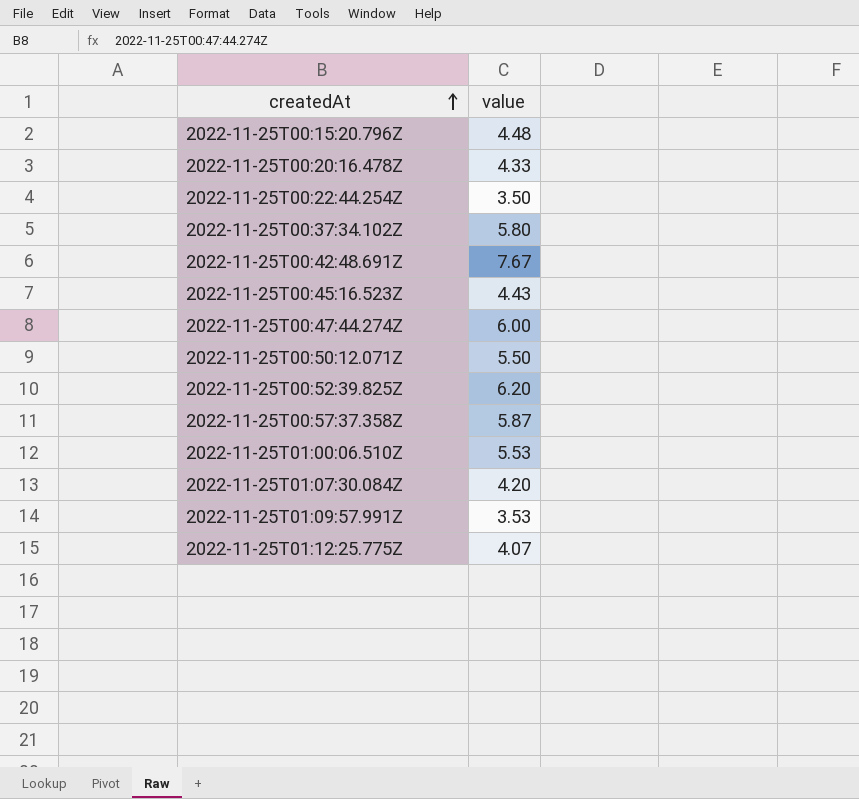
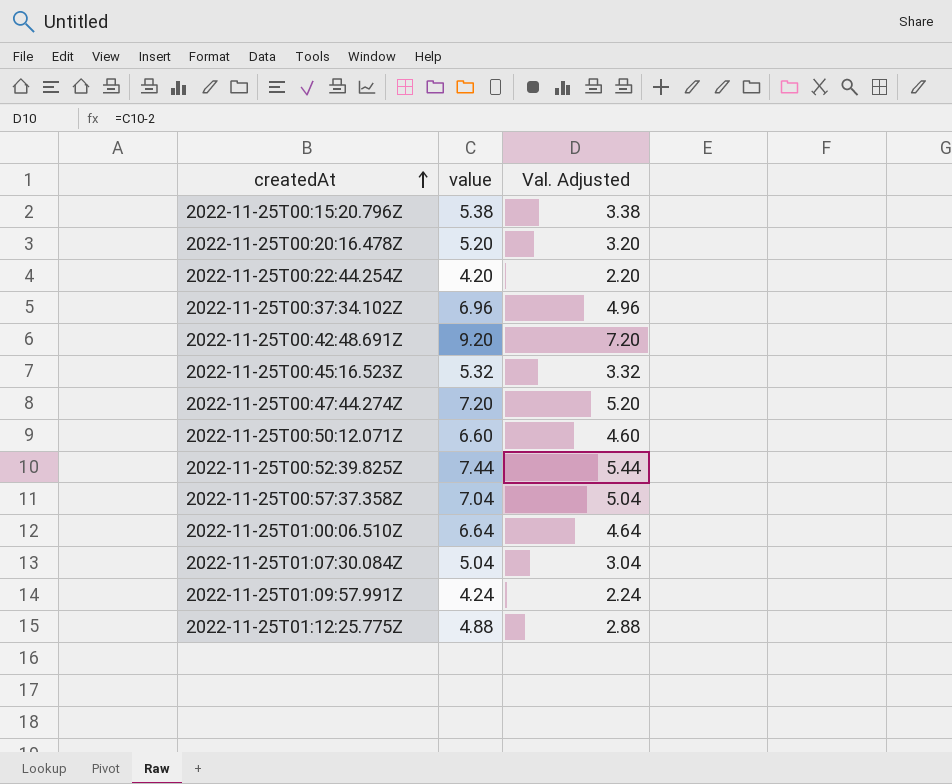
column Val. Adjusted | formula: none -> [value] - 2
2022-11-25T00:15:20.796Z | value: 4.48 -> 5.38
2022-11-25T00:20:16.478Z | value: 4.33 -> 5.20
2022-11-25T00:22:44.254Z | value: 3.50 -> 4.20
2022-11-25T00:37:34.102Z | value: 5.80 -> 6.96
2022-11-25T00:42:48.691Z | value: 7.67 -> 9.20
2022-11-25T00:45:16.523Z | value: 4.43 -> 5.32
2022-11-25T00:47:44.274Z | value: 6.00 -> 7.20
2022-11-25T00:50:12.071Z | value: 5.50 -> 6.60
2022-11-25T00:52:39.825Z | value: 6.20 -> 7.44
2022-11-25T00:57:37.358Z | value: 5.87 -> 7.04
2022-11-25T01:00:06.510Z | value: 5.53 -> 6.64
2022-11-25T01:07:30.084Z | value: 4.20 -> 5.04
2022-11-25T01:09:57.991Z | value: 3.53 -> 4.24
2022-11-25T01:12:25.775Z | value: 4.07 -> 4.88

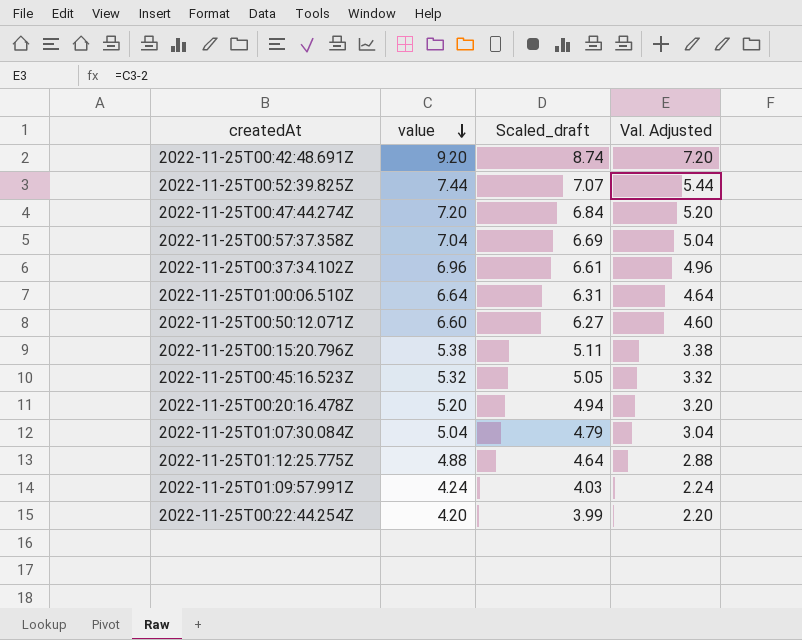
row order: createdAt ascending -> value descending
column Scaled_draft | formula: none -> [value] * 0.95

